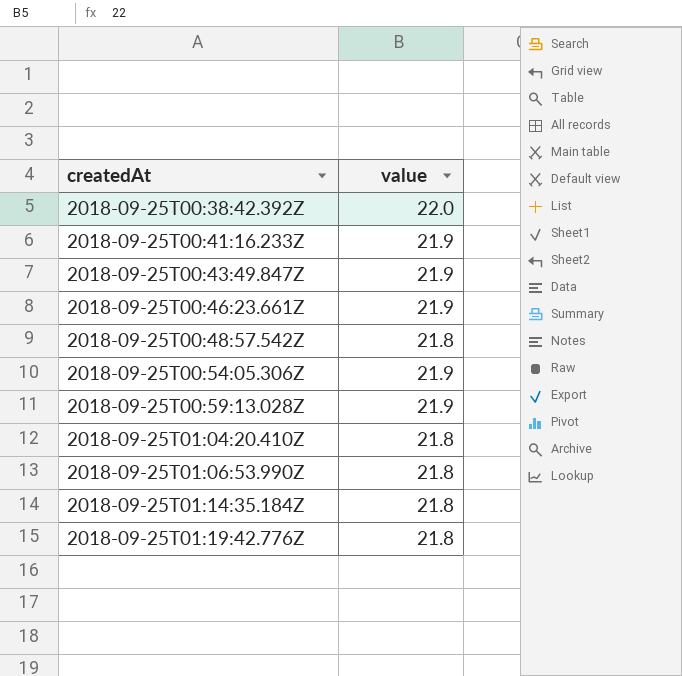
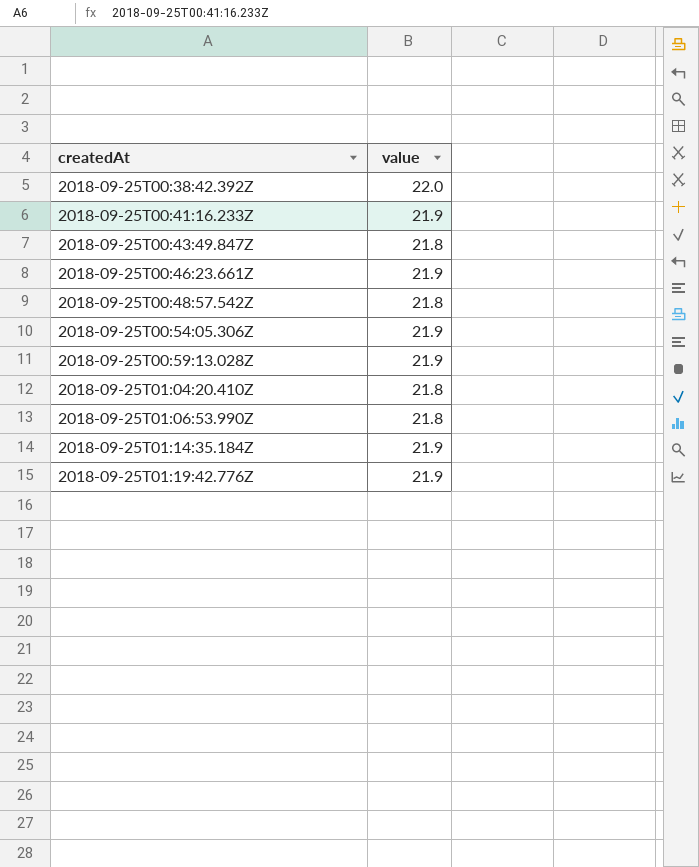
2018-09-25T00:43:49.847Z | value: 21.9 -> 21.8
2018-09-25T01:14:35.184Z | value: 21.8 -> 21.9
2018-09-25T01:19:42.776Z | value: 21.8 -> 21.9

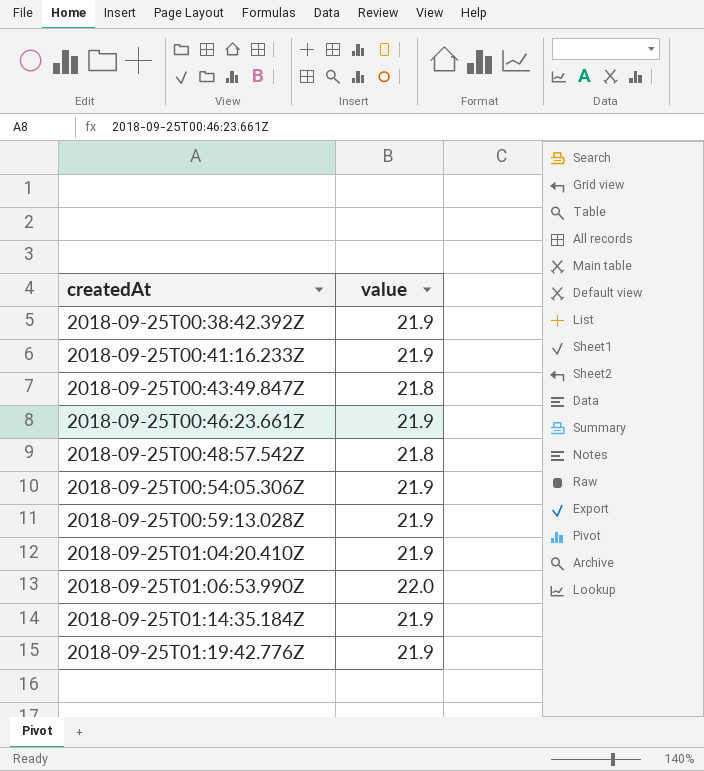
2018-09-25T00:38:42.392Z | value: 22.0 -> 21.9
2018-09-25T01:04:20.410Z | value: 21.8 -> 21.9
2018-09-25T01:06:53.990Z | value: 21.8 -> 22.0

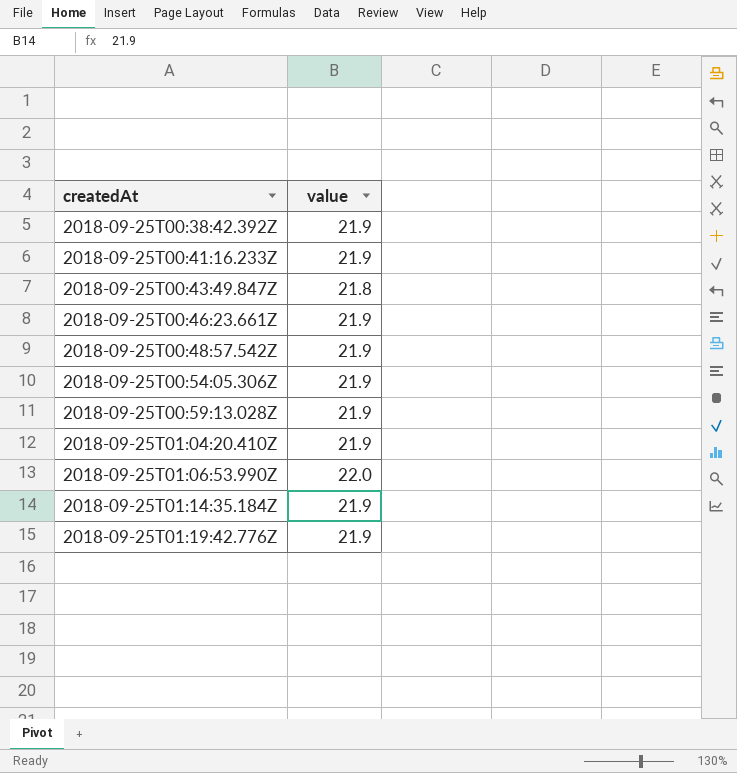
2018-09-25T00:48:57.542Z | value: 21.8 -> 21.9

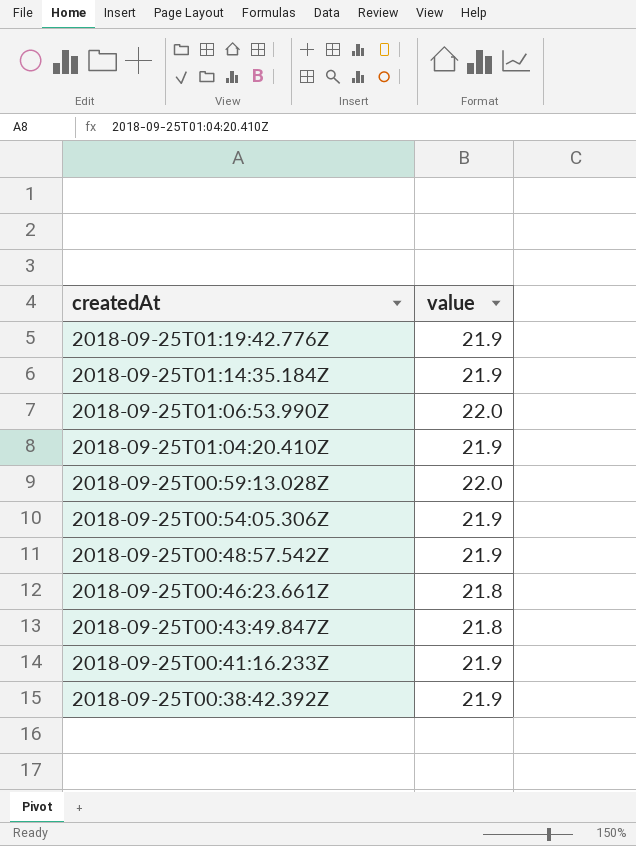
row order: createdAt ascending -> createdAt descending
2018-09-25T00:59:13.028Z | value: 21.9 -> 22.0
2018-09-25T00:46:23.661Z | value: 21.9 -> 21.8

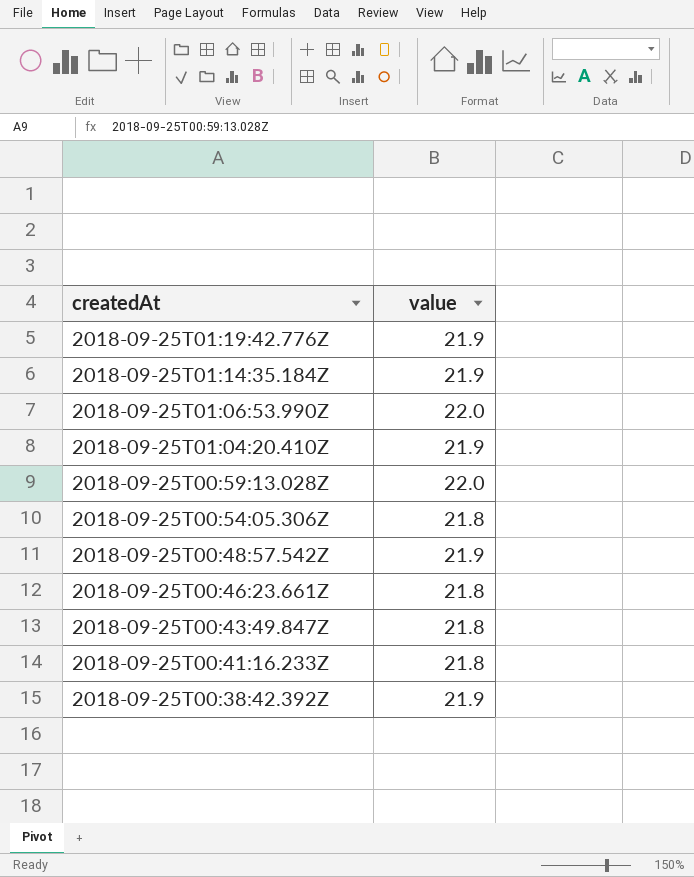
2018-09-25T00:54:05.306Z | value: 21.9 -> 21.8
2018-09-25T00:41:16.233Z | value: 21.9 -> 21.8

